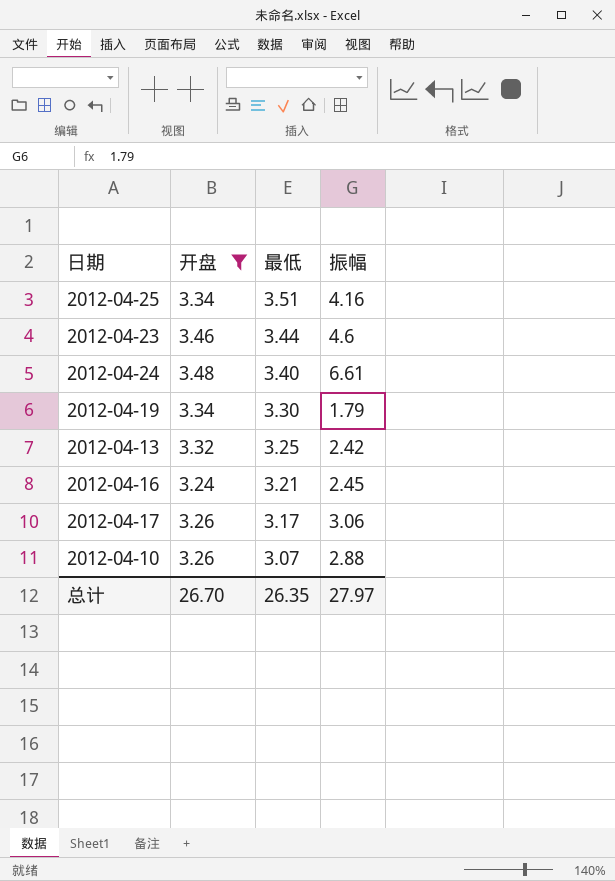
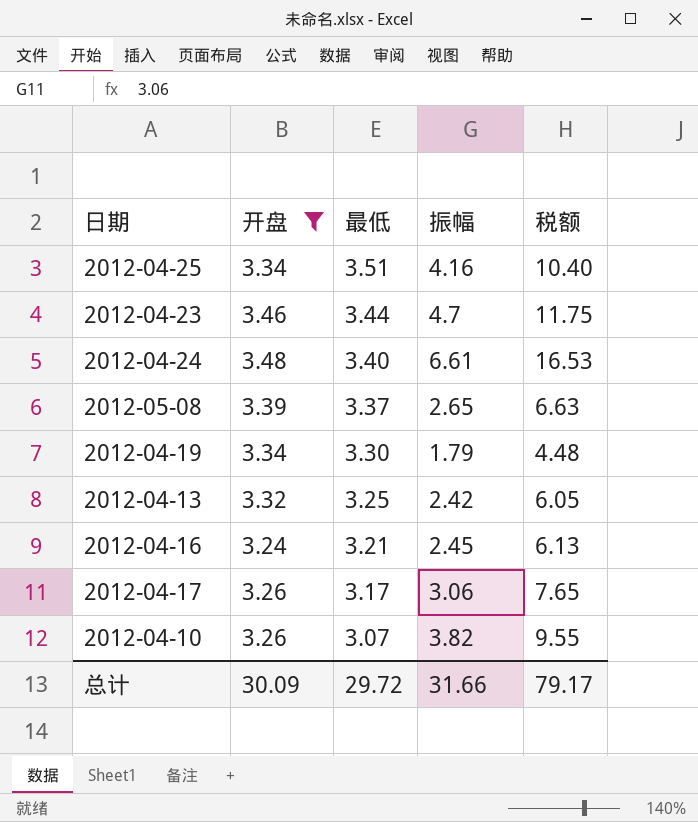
column 税额 | formula: none -> [振幅] * 2.5
2012-04-23 | 振幅: 4.6 -> 4.7
row 2012-05-08: none -> 3.39 | 3.37 | 2.65 | 6.63
2012-04-10 | 振幅: 2.88 -> 3.82
总计 | 开盘: 26.70 -> 30.09
总计 | 最低: 26.35 -> 29.72
总计 | 振幅: 27.97 -> 31.66

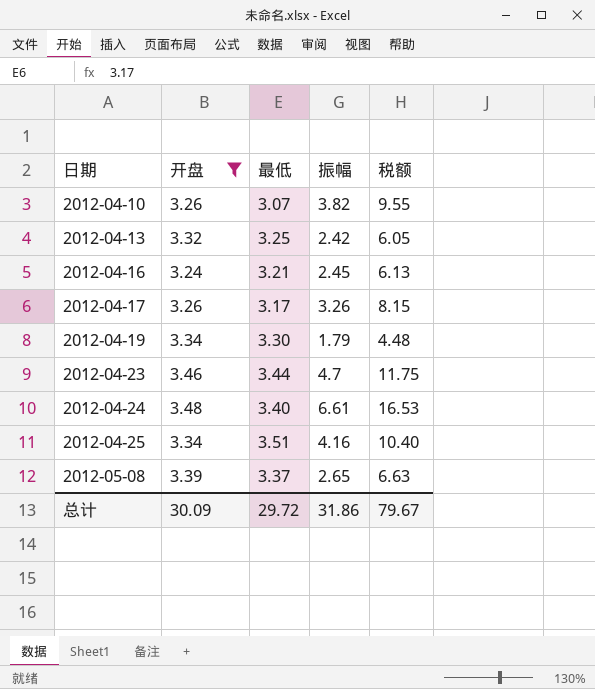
row order: 最低 descending -> 日期 ascending
2012-04-17 | 振幅: 3.06 -> 3.26
2012-04-17 | 税额: 7.65 -> 8.15
总计 | 振幅: 31.66 -> 31.86
总计 | 税额: 79.17 -> 79.67

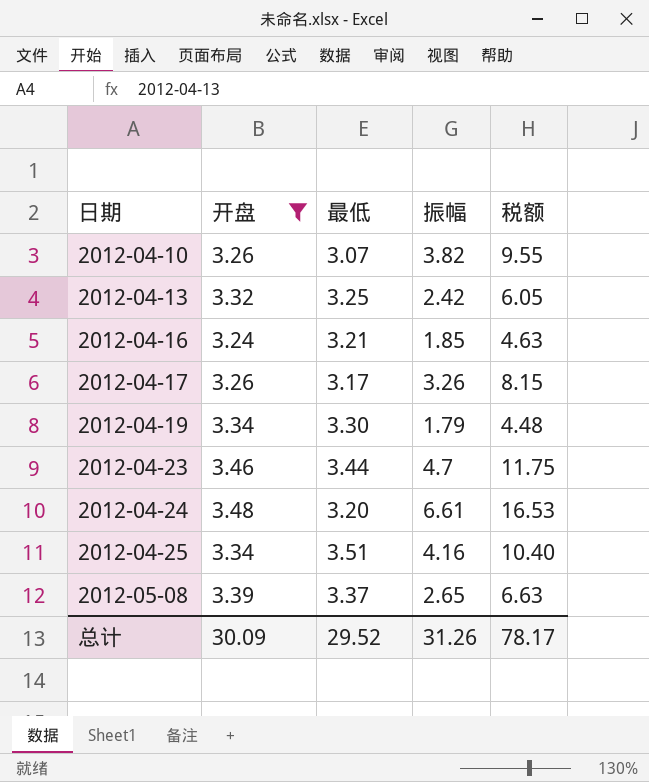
2012-04-16 | 振幅: 2.45 -> 1.85
2012-04-16 | 税额: 6.13 -> 4.63
2012-04-24 | 最低: 3.40 -> 3.20
总计 | 最低: 29.72 -> 29.52
总计 | 振幅: 31.86 -> 31.26
总计 | 税额: 79.67 -> 78.17

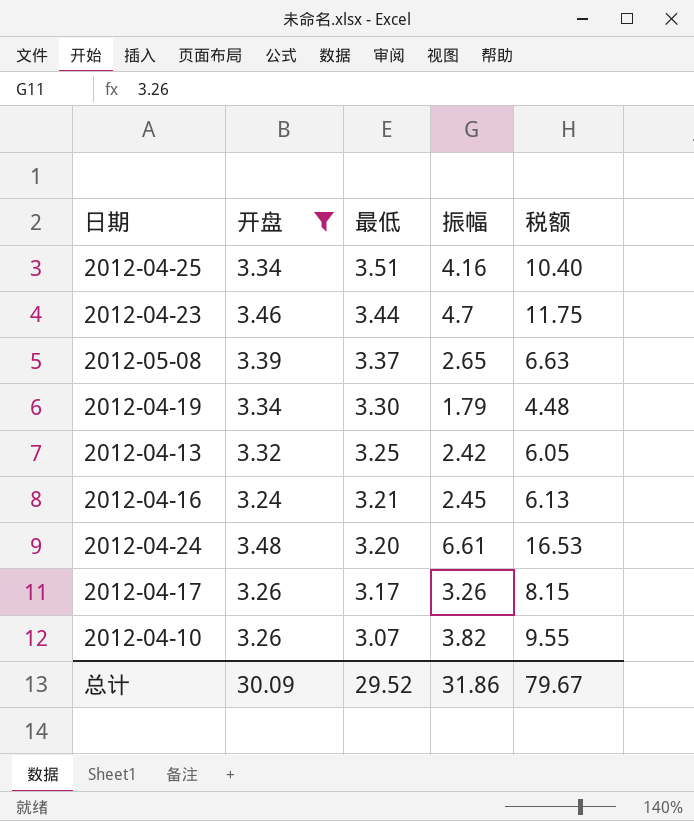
row order: 日期 ascending -> 最低 descending
2012-04-16 | 振幅: 1.85 -> 2.45
2012-04-16 | 税额: 4.63 -> 6.13
总计 | 振幅: 31.26 -> 31.86
总计 | 税额: 78.17 -> 79.67

